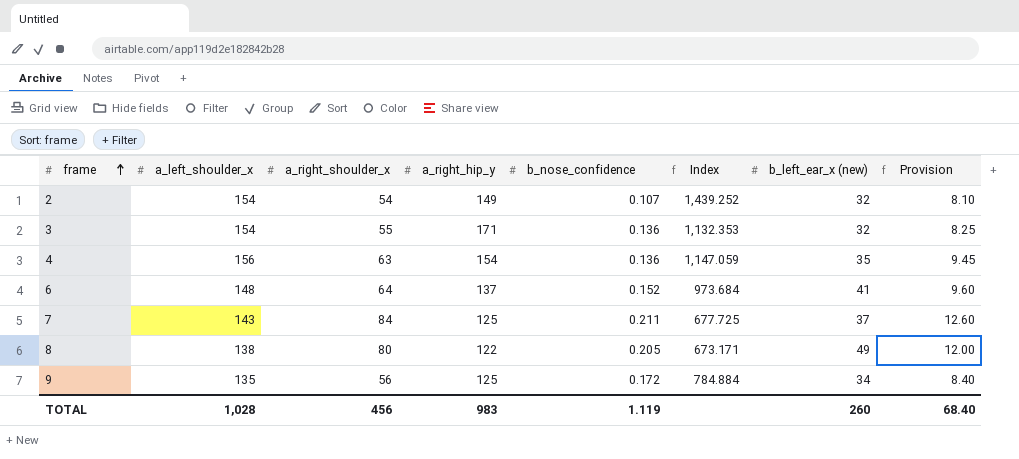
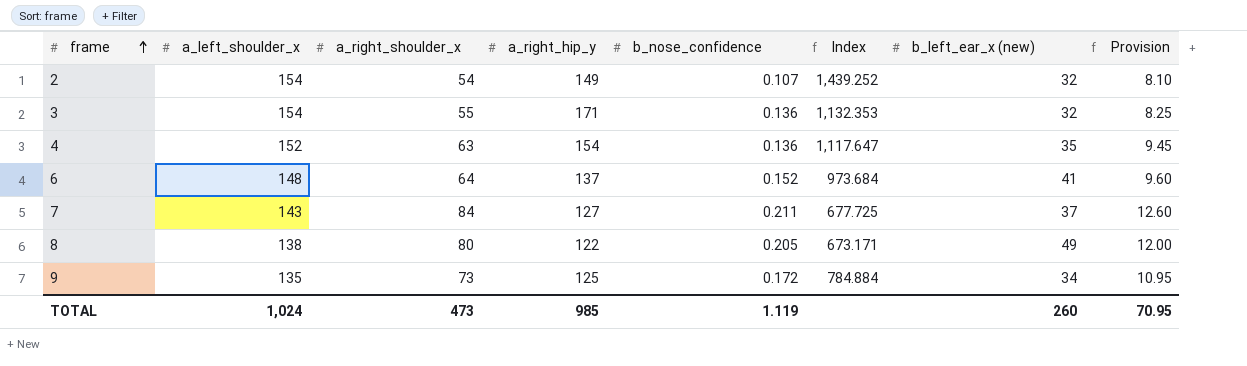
4 | a_left_shoulder_x: 156 -> 152
4 | Index: 1,147.059 -> 1,117.647
7 | a_right_hip_y: 125 -> 127
9 | a_right_shoulder_x: 56 -> 73
9 | Provision: 8.40 -> 10.95
TOTAL | a_left_shoulder_x: 1,028 -> 1,024
TOTAL | a_right_shoulder_x: 456 -> 473
TOTAL | a_right_hip_y: 983 -> 985
TOTAL | Provision: 68.40 -> 70.95

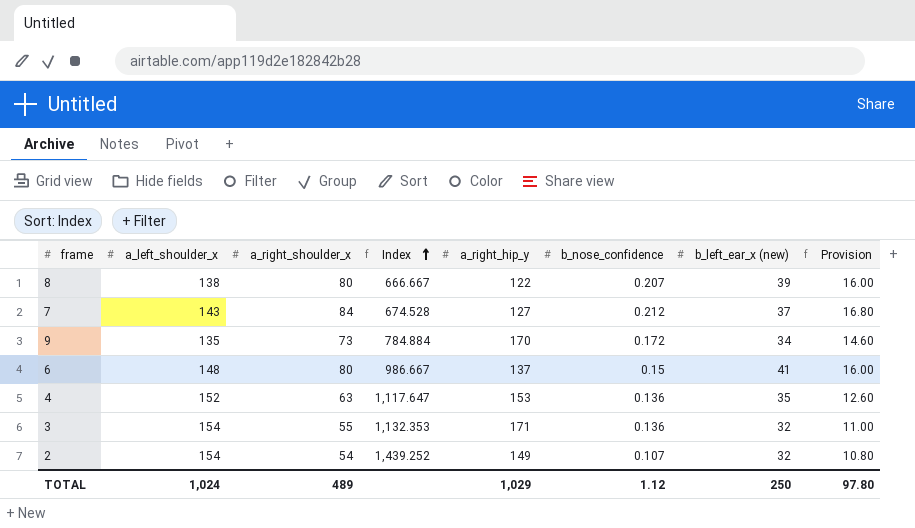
row order: frame ascending -> Index ascending
column Index | position: 6 -> 4
column Provision | formula: [a_right_shoulder_x] * 0.15 -> [a_right_shoulder_x] * 0.2
8 | Index: 673.171 -> 666.667
8 | b_nose_confidence: 0.205 -> 0.207
8 | b_left_ear_x (new): 49 -> 39
7 | Index: 677.725 -> 674.528
7 | b_nose_confidence: 0.211 -> 0.212
9 | a_right_hip_y: 125 -> 170
6 | a_right_shoulder_x: 64 -> 80
6 | Index: 973.684 -> 986.667
6 | b_nose_confidence: 0.152 -> 0.15
4 | a_right_hip_y: 154 -> 153
TOTAL | a_right_shoulder_x: 473 -> 489
TOTAL | a_right_hip_y: 985 -> 1,029
TOTAL | b_nose_confidence: 1.119 -> 1.12
TOTAL | b_left_ear_x (new): 260 -> 250
TOTAL | Provision: 70.95 -> 97.80

